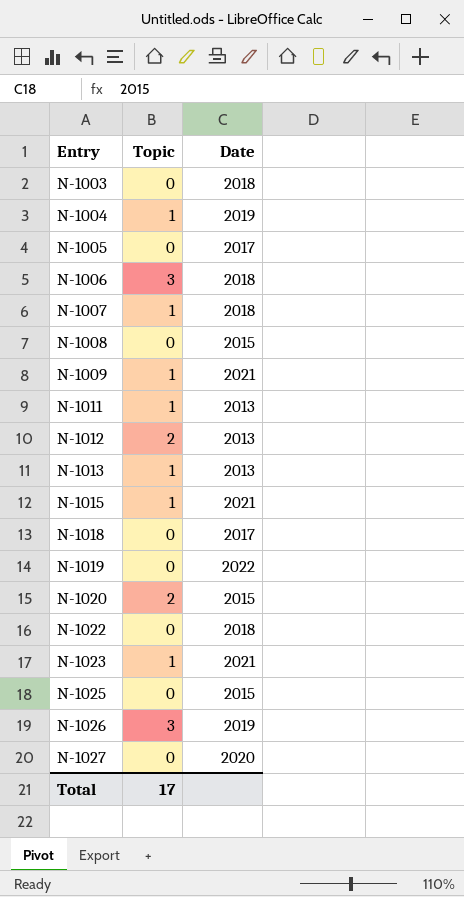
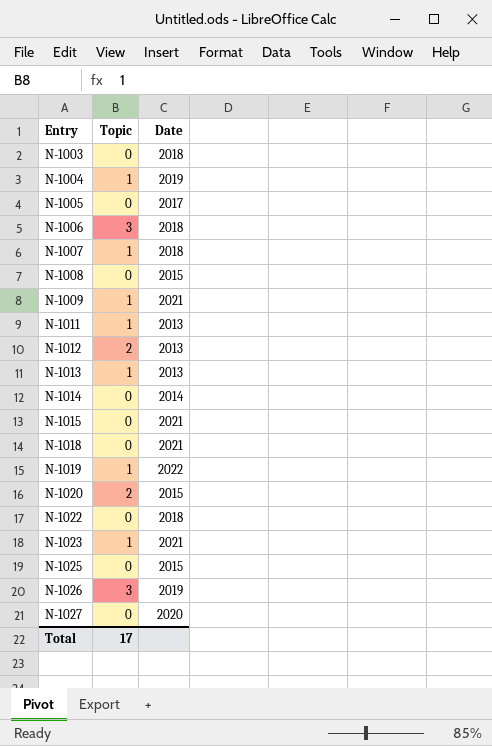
row N-1014: none -> 0 | 2014
N-1015 | Topic: 1 -> 0
N-1018 | Date: 2017 -> 2021
N-1019 | Topic: 0 -> 1

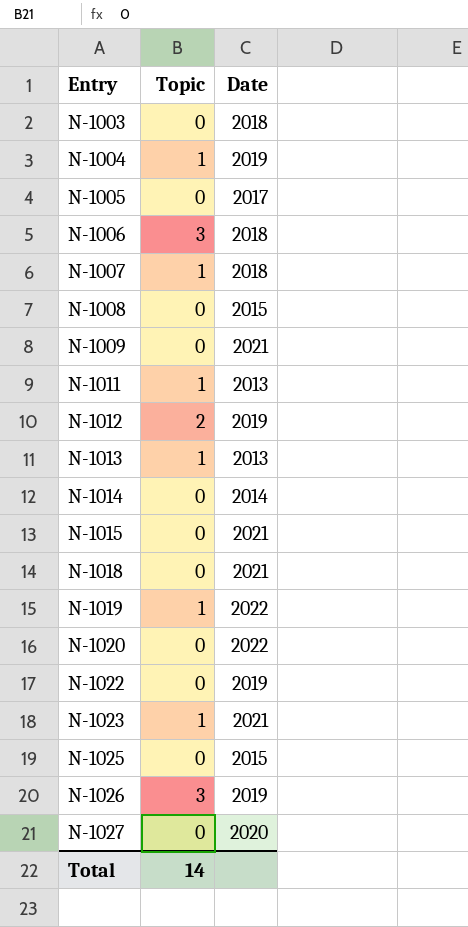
N-1009 | Topic: 1 -> 0
N-1012 | Date: 2013 -> 2019
N-1020 | Topic: 2 -> 0
N-1020 | Date: 2015 -> 2022
N-1022 | Date: 2018 -> 2019
Total | Topic: 17 -> 14

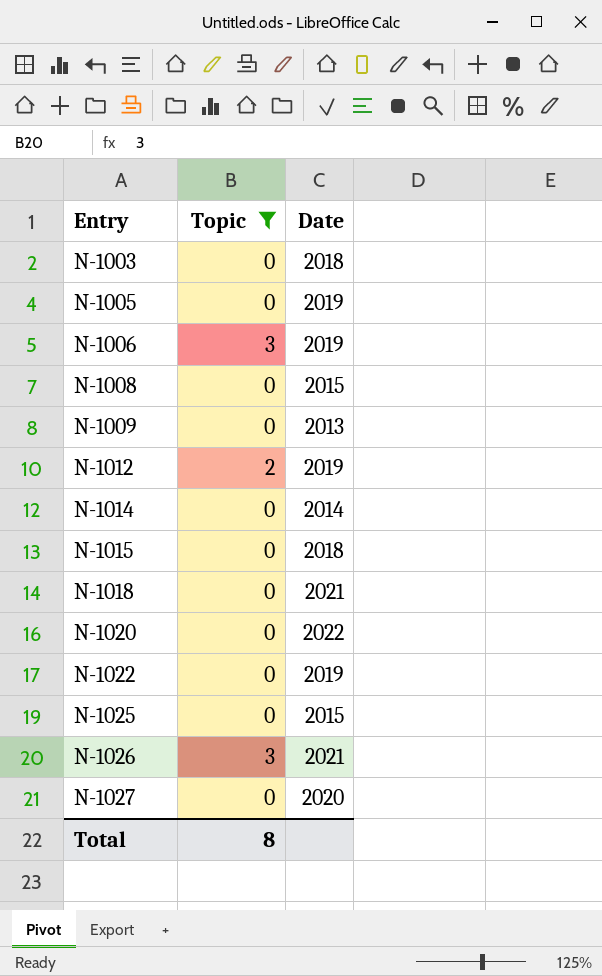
filter: none -> Topic != 1
N-1005 | Date: 2017 -> 2019
N-1006 | Date: 2018 -> 2019
N-1009 | Date: 2021 -> 2013
N-1015 | Date: 2021 -> 2018
N-1026 | Date: 2019 -> 2021
Total | Topic: 14 -> 8

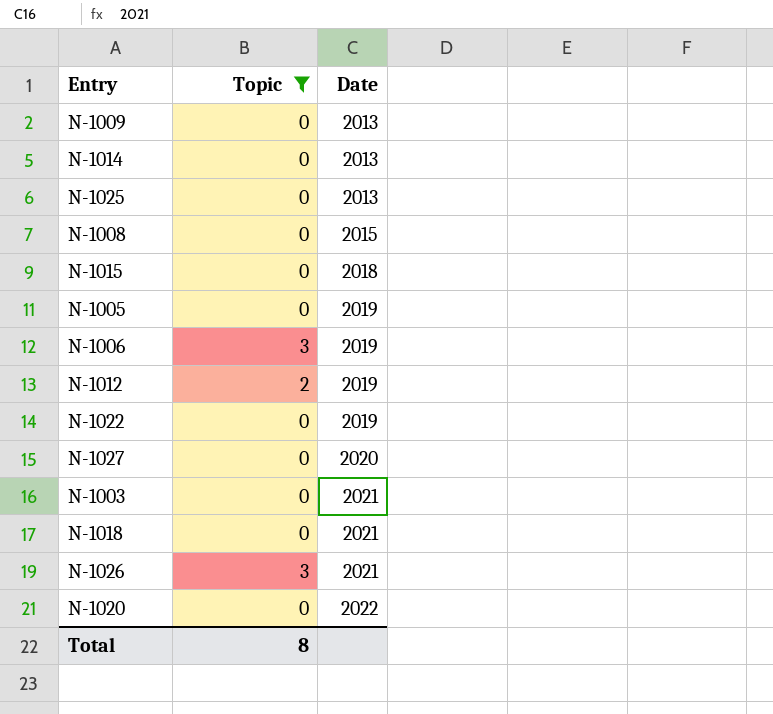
row order: Entry ascending -> Date ascending
N-1014 | Date: 2014 -> 2013
N-1025 | Date: 2015 -> 2013
N-1003 | Date: 2018 -> 2021

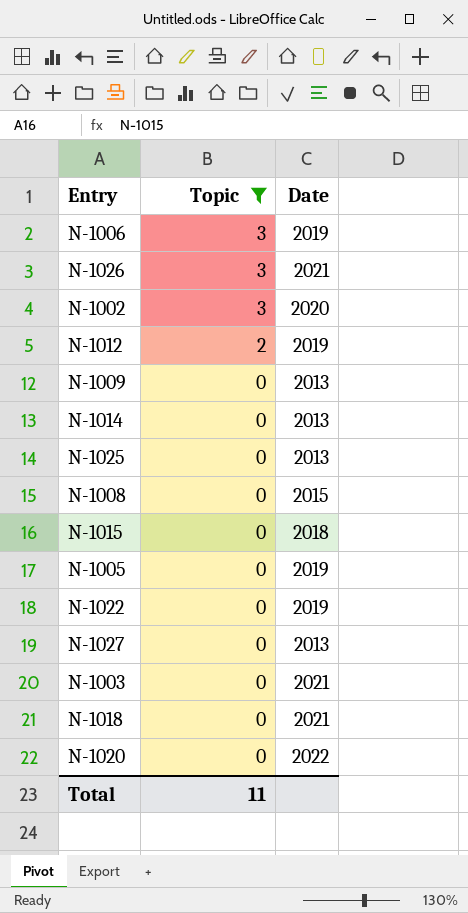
row order: Date ascending -> Topic descending
row N-1002: none -> 3 | 2020
N-1027 | Date: 2020 -> 2013
Total | Topic: 8 -> 11

